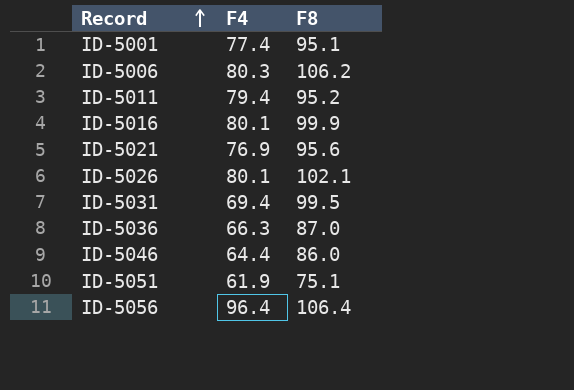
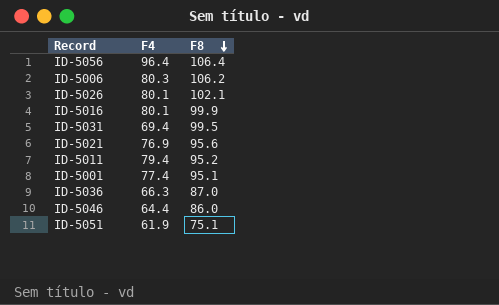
row order: Record ascending -> F8 descending

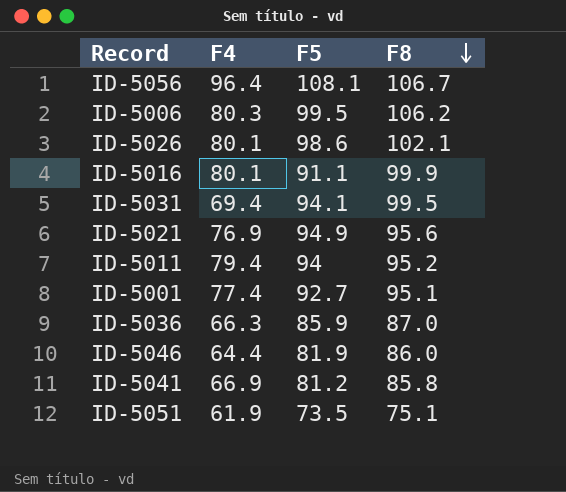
column F5 | position: none -> 3
ID-5056 | F8: 106.4 -> 106.7
row ID-5041: none -> 66.9 | 81.2 | 85.8

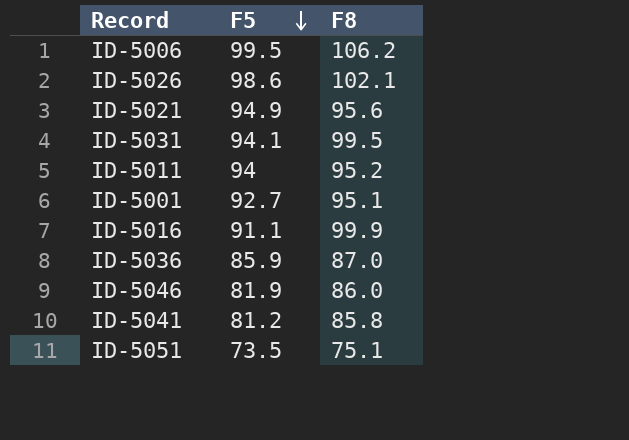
row order: F8 descending -> F5 descending
column F4 | position: 2 -> none
row ID-5056: 96.4 | 108.1 | 106.7 -> none

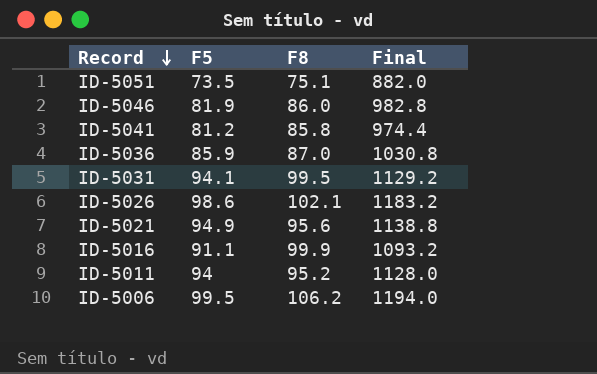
row order: F5 descending -> Record descending
column Final | formula: none -> [F5] * 12
row ID-5001: 92.7 | 95.1 -> none

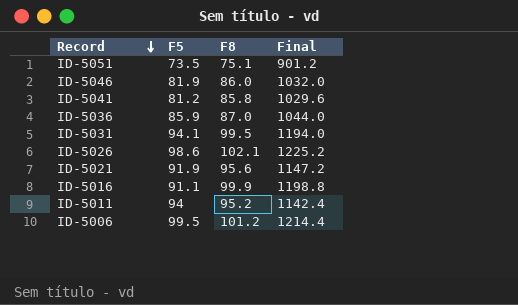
column Final | formula: [F5] * 12 -> [F8] * 12
ID-5021 | F5: 94.9 -> 91.9
ID-5006 | F8: 106.2 -> 101.2

